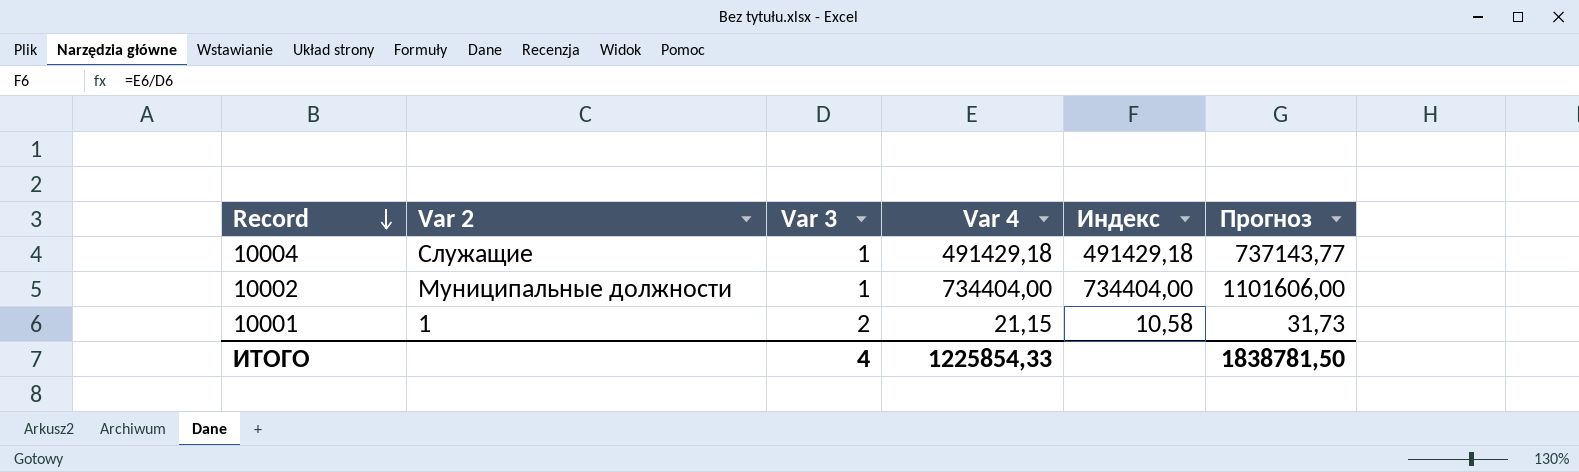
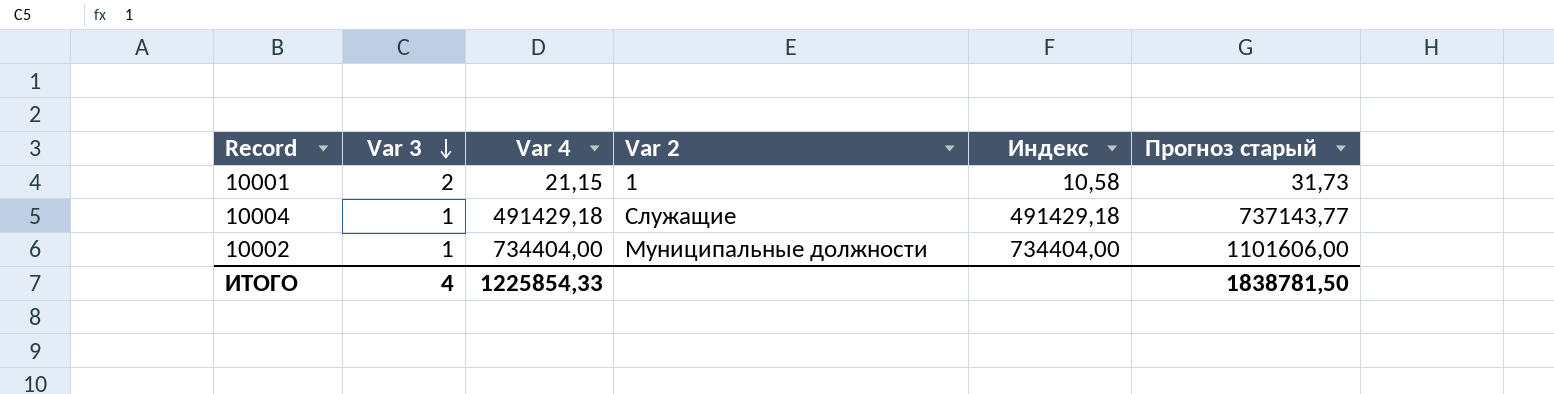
row order: Record descending -> Var 3 descending
column Var 2 | position: 2 -> 4
column name: Прогноз -> Прогноз старый

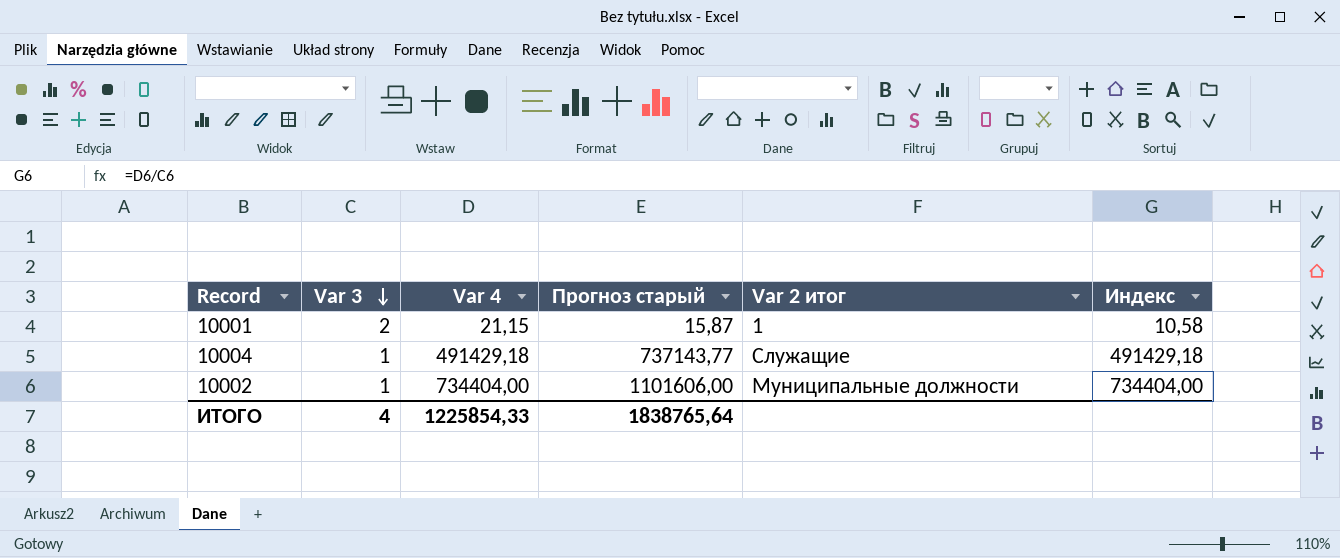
column Прогноз старый | formula: [Var 4] * 1,5 -> [Индекс] * 1,5
column Прогноз старый | position: 6 -> 4
column name: Var 2 -> Var 2 итог
ИТОГО | Прогноз старый: 1838781,50 -> 1838765,64

